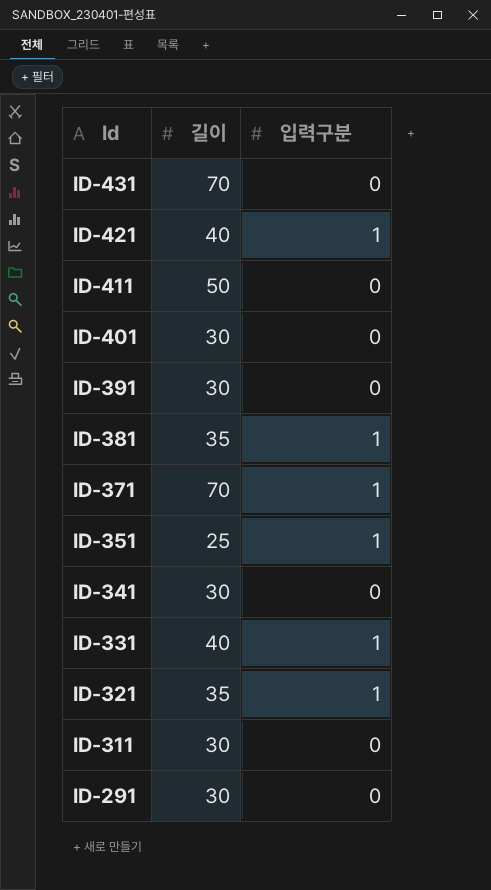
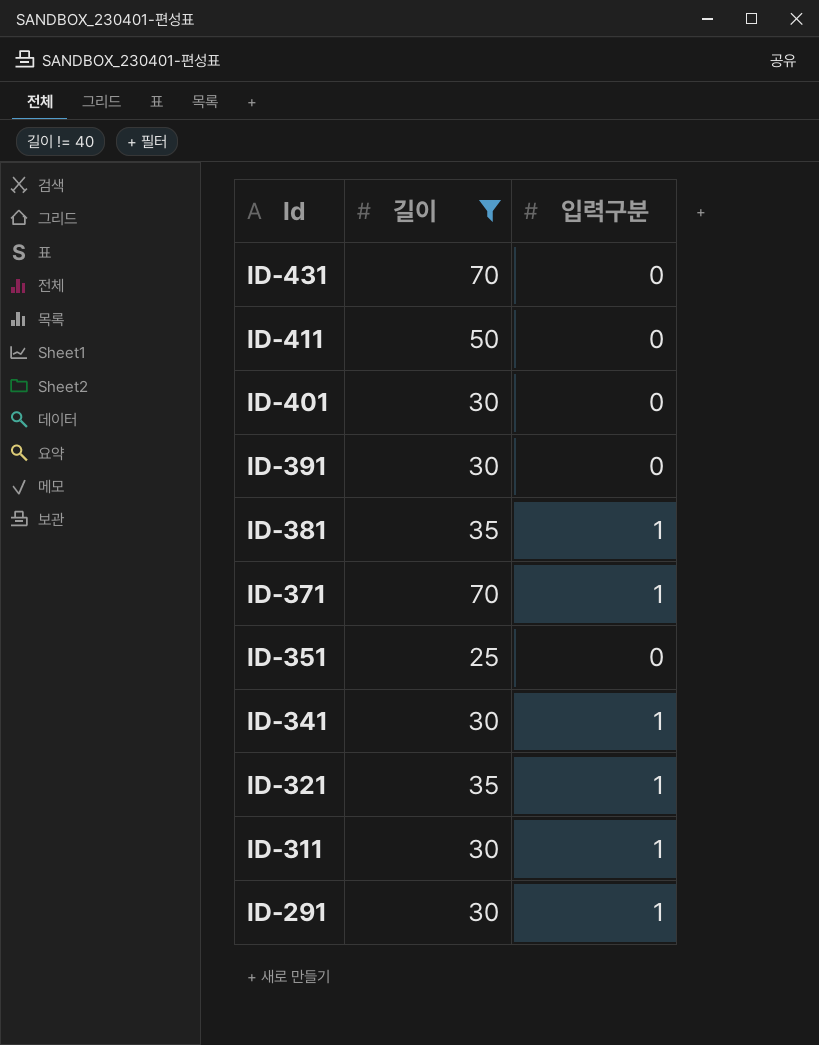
filter: none -> 길이 != 40
ID-351 | 입력구분: 1 -> 0
ID-341 | 입력구분: 0 -> 1
ID-311 | 입력구분: 0 -> 1
ID-291 | 입력구분: 0 -> 1

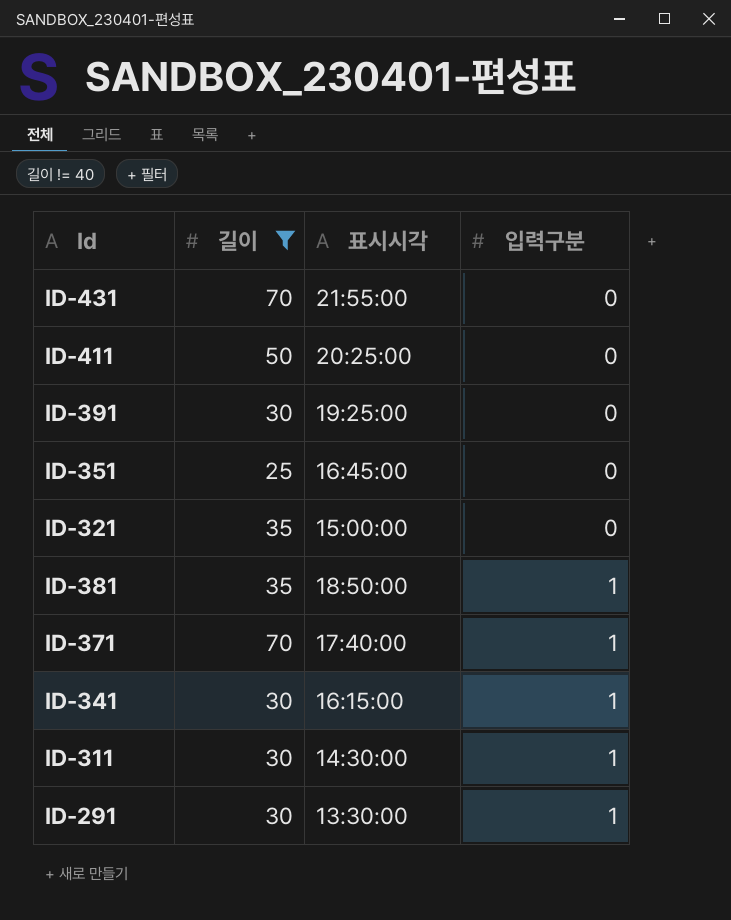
row order: Id descending -> 입력구분 ascending
column 표시시각 | position: none -> 3
row ID-401: 30 | 0 -> none
ID-321 | 입력구분: 1 -> 0

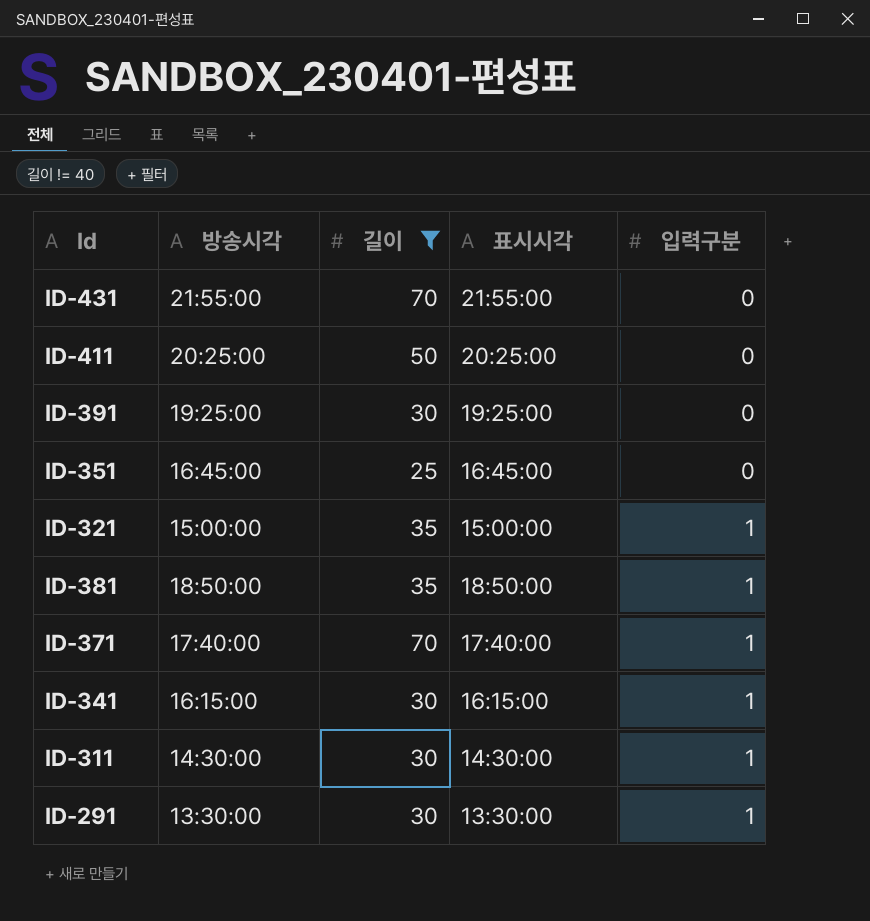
column 방송시각 | position: none -> 2
ID-321 | 입력구분: 0 -> 1

